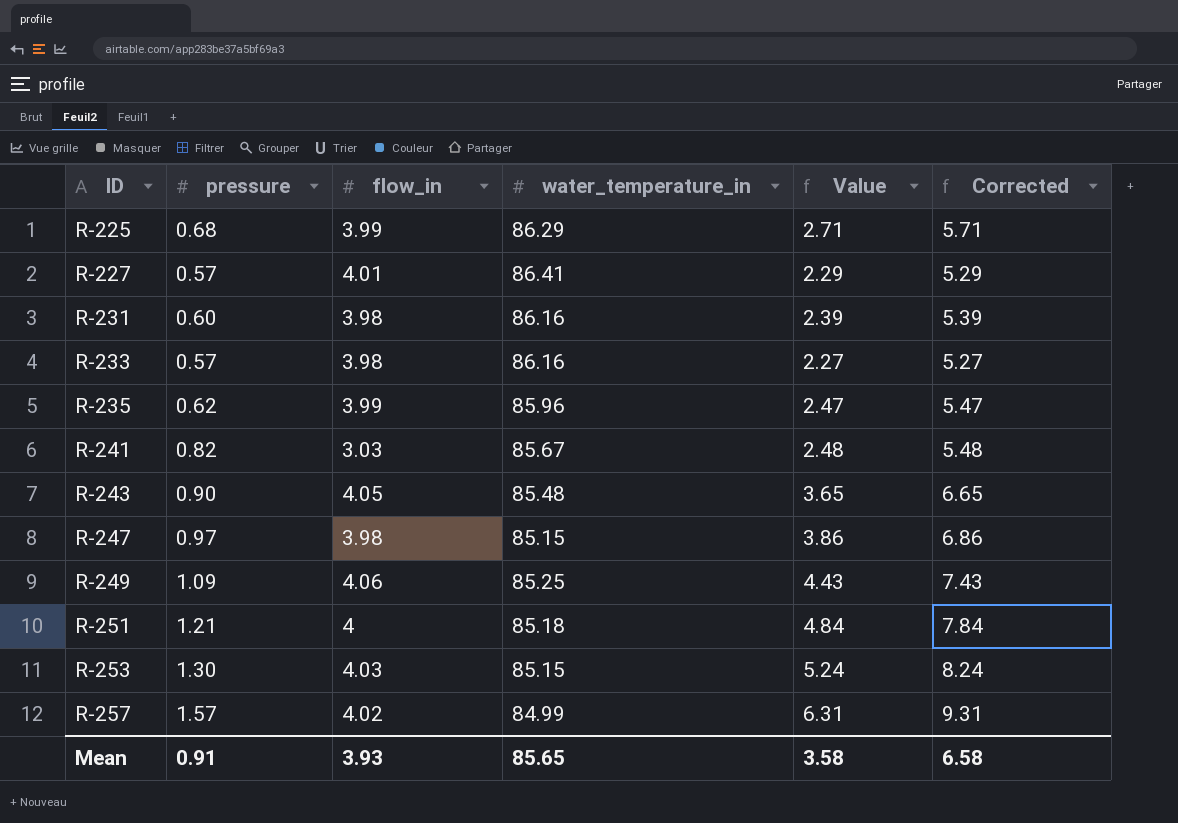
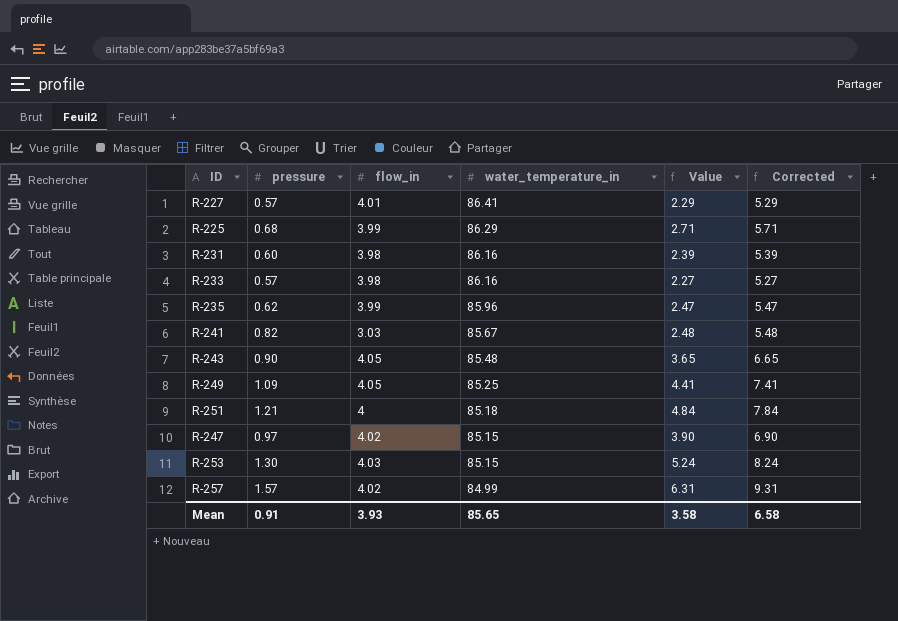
row order: ID ascending -> water_temperature_in descending
R-249 | flow_in: 4.06 -> 4.05
R-249 | Value: 4.43 -> 4.41
R-249 | Corrected: 7.43 -> 7.41
R-247 | flow_in: 3.98 -> 4.02
R-247 | Value: 3.86 -> 3.90
R-247 | Corrected: 6.86 -> 6.90

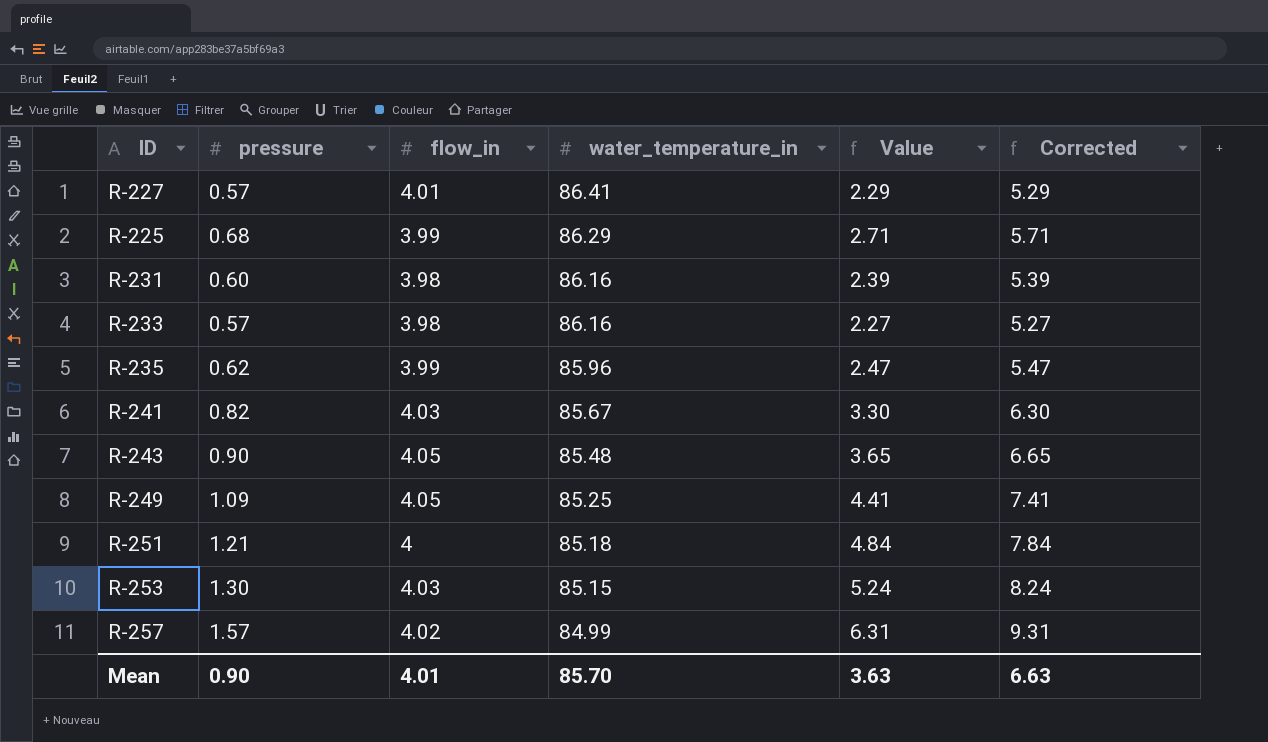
row R-247: 0.97 | 4.02 | 85.15 | 3.90 | 6.90 -> none
R-241 | flow_in: 3.03 -> 4.03
R-241 | Value: 2.48 -> 3.30
R-241 | Corrected: 5.48 -> 6.30
Mean | pressure: 0.91 -> 0.90
Mean | flow_in: 3.93 -> 4.01
Mean | water_temperature_in: 85.65 -> 85.70
Mean | Value: 3.58 -> 3.63
Mean | Corrected: 6.58 -> 6.63

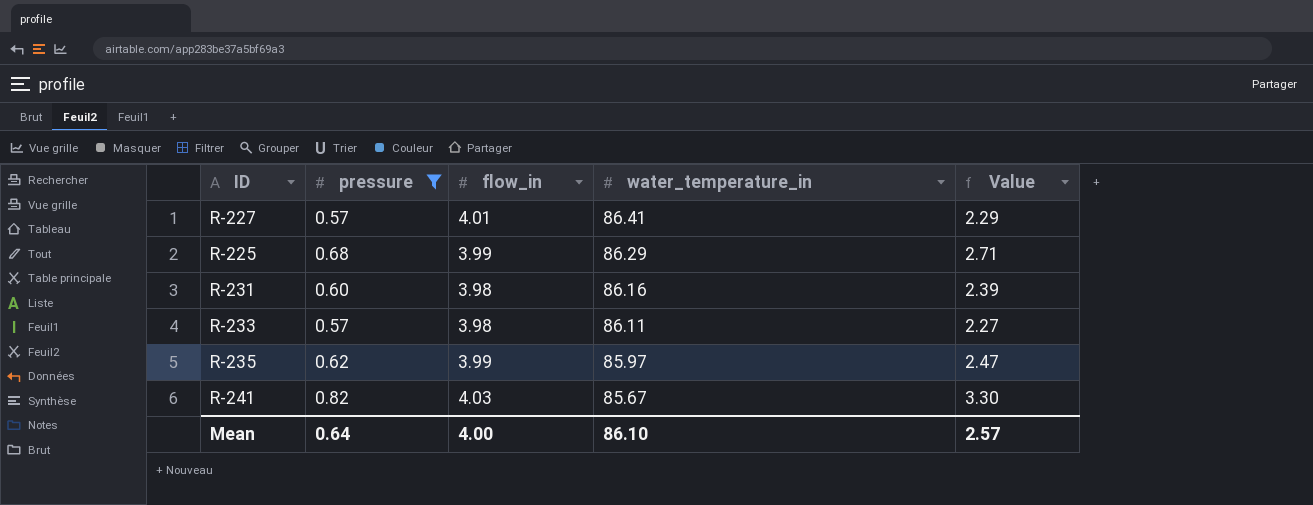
filter: none -> pressure <= 0.82
column Corrected | formula: [Value] + 3 -> none
R-233 | water_temperature_in: 86.16 -> 86.11
R-235 | water_temperature_in: 85.96 -> 85.97
Mean | pressure: 0.90 -> 0.64
Mean | flow_in: 4.01 -> 4.00
Mean | water_temperature_in: 85.70 -> 86.10
Mean | Value: 3.63 -> 2.57

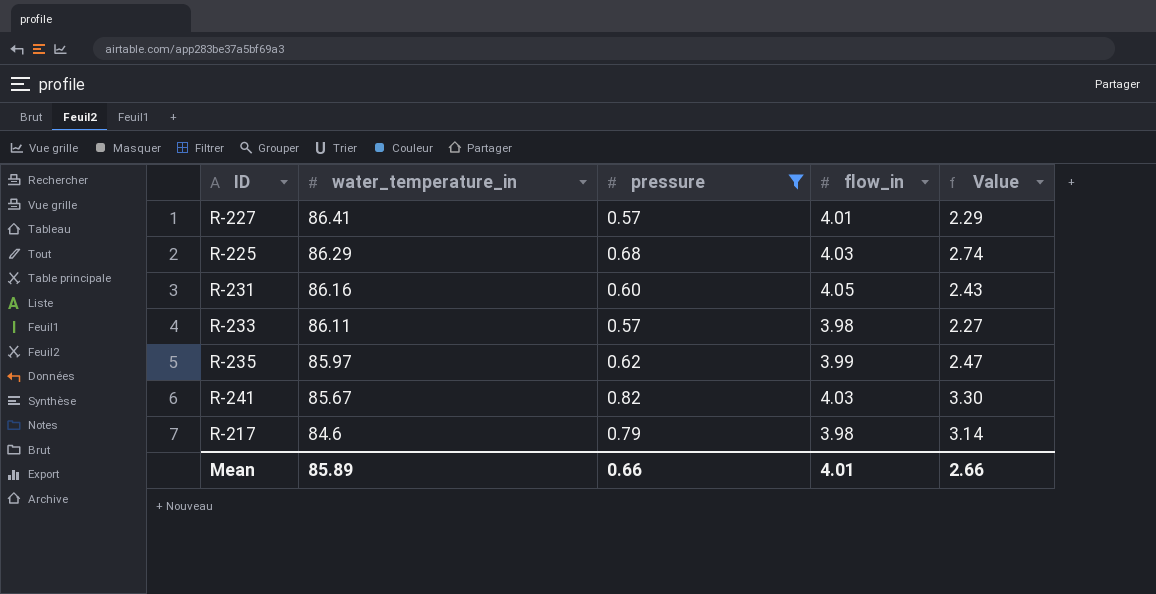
column water_temperature_in | position: 4 -> 2
R-225 | flow_in: 3.99 -> 4.03
R-225 | Value: 2.71 -> 2.74
R-231 | flow_in: 3.98 -> 4.05
R-231 | Value: 2.39 -> 2.43
row R-217: none -> 84.6 | 0.79 | 3.98 | 3.14
Mean | water_temperature_in: 86.10 -> 85.89
Mean | pressure: 0.64 -> 0.66
Mean | flow_in: 4.00 -> 4.01
Mean | Value: 2.57 -> 2.66

